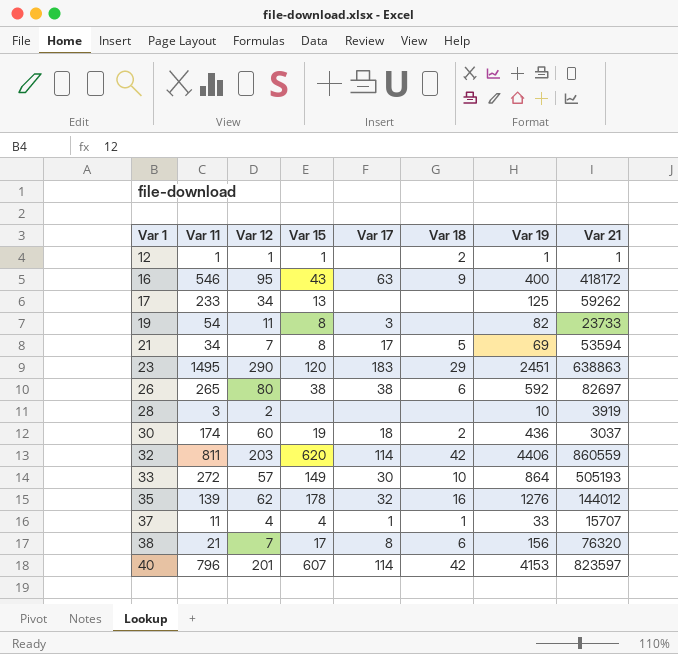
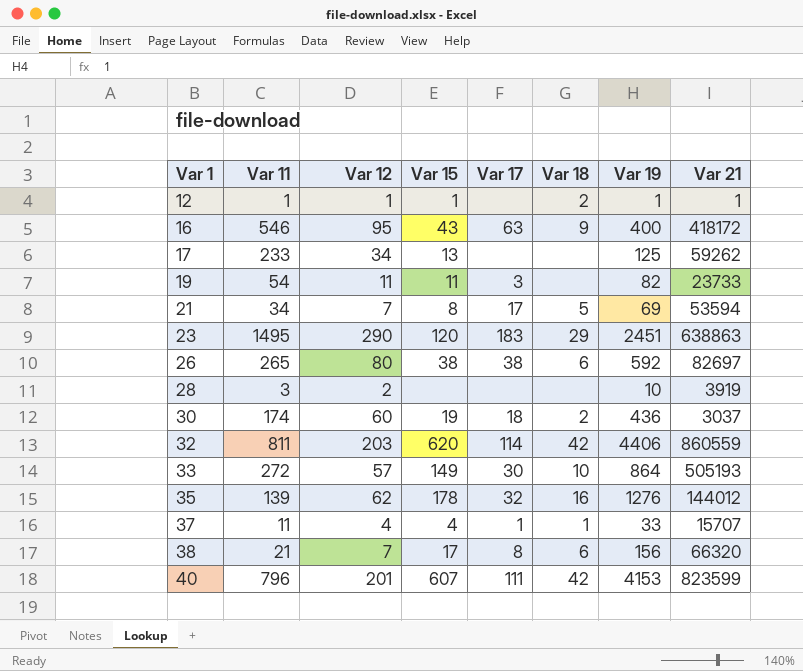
19 | Var 15: 8 -> 11
38 | Var 21: 76320 -> 66320
40 | Var 17: 114 -> 111
40 | Var 21: 823597 -> 823599

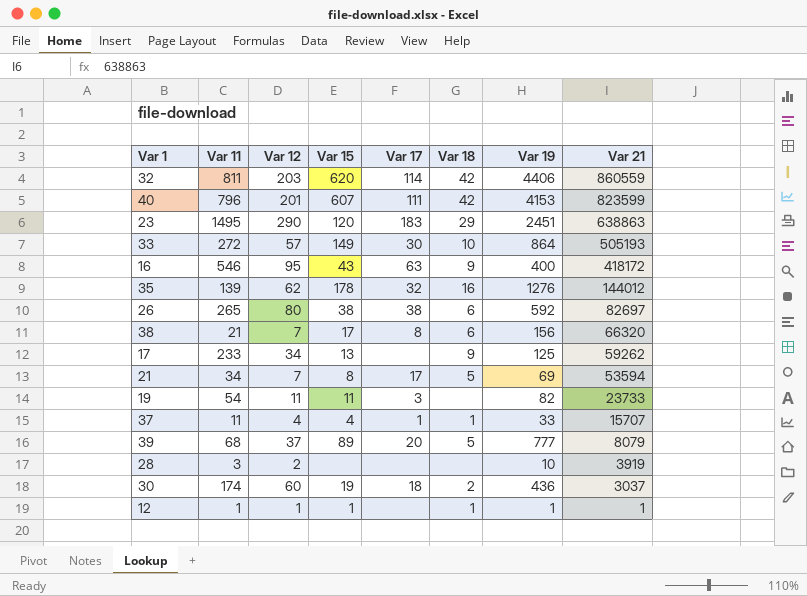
row order: Var 1 ascending -> Var 21 descending
17 | Var 18: none -> 9
row 39: none -> 68 | 37 | 89 | 20 | 5 | 777 | 8079
12 | Var 18: 2 -> 1

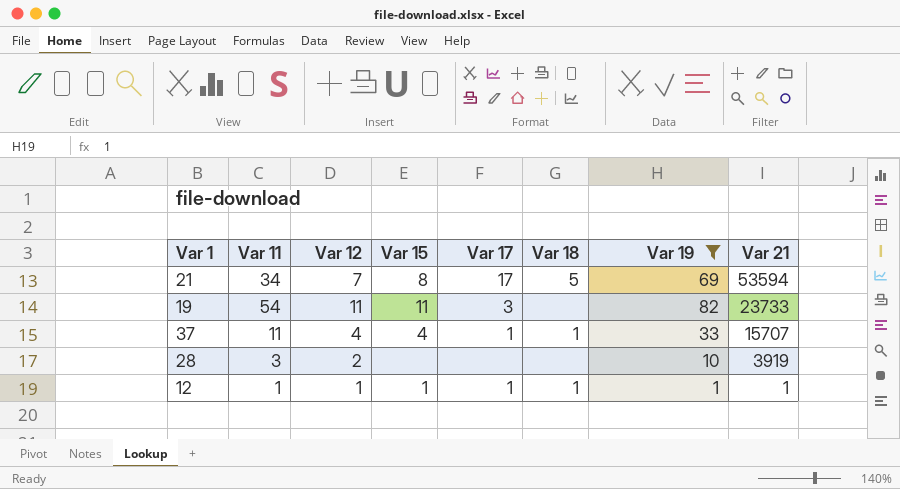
filter: none -> Var 19 <= 82
12 | Var 17: none -> 1

